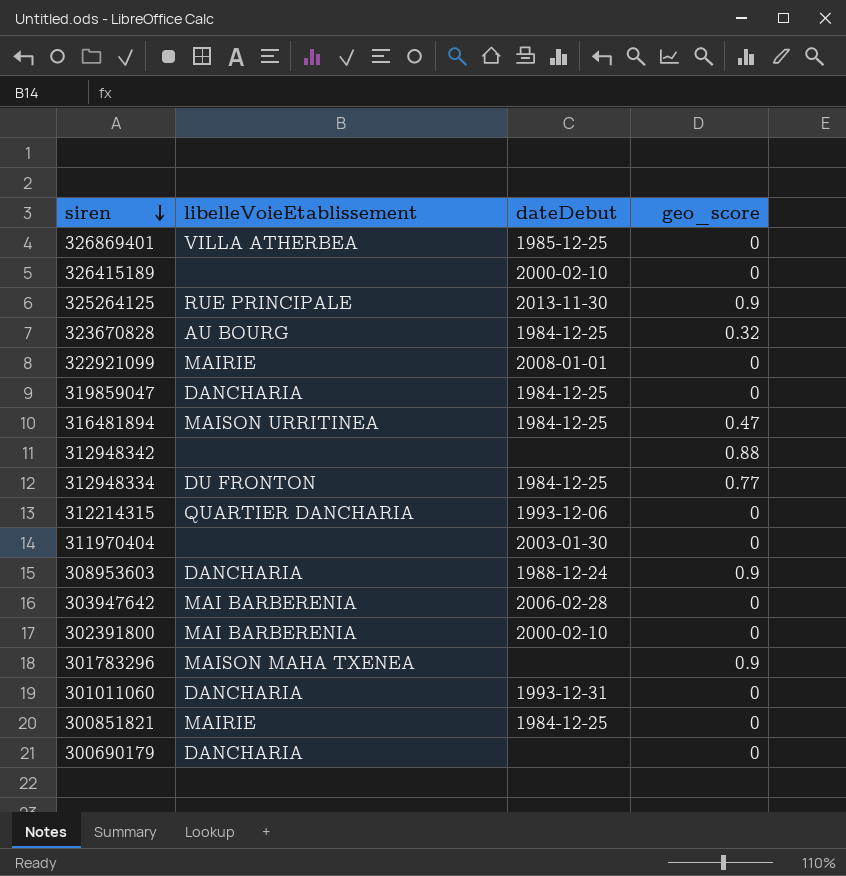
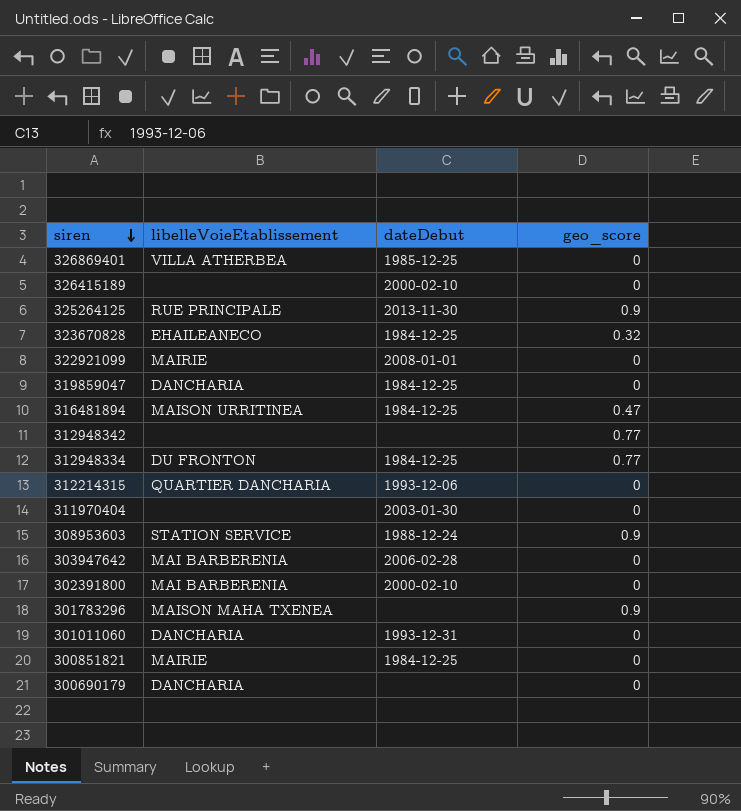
323670828 | libelleVoieEtablissement: AU BOURG -> EHAILEANECO
312948342 | geo_score: 0.88 -> 0.77
308953603 | libelleVoieEtablissement: DANCHARIA -> STATION SERVICE

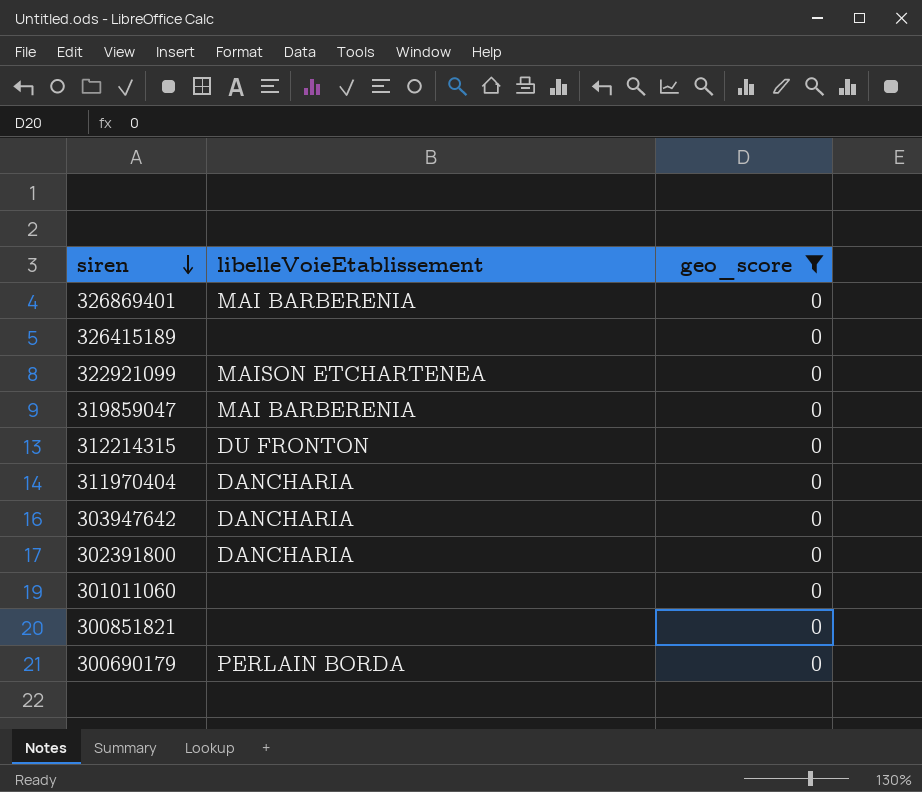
filter: none -> geo_score = 0
column dateDebut | position: 3 -> none
326869401 | libelleVoieEtablissement: VILLA ATHERBEA -> MAI BARBERENIA
322921099 | libelleVoieEtablissement: MAIRIE -> MAISON ETCHARTENEA
319859047 | libelleVoieEtablissement: DANCHARIA -> MAI BARBERENIA
312214315 | libelleVoieEtablissement: QUARTIER DANCHARIA -> DU FRONTON
311970404 | libelleVoieEtablissement: none -> DANCHARIA
303947642 | libelleVoieEtablissement: MAI BARBERENIA -> DANCHARIA
302391800 | libelleVoieEtablissement: MAI BARBERENIA -> DANCHARIA
301011060 | libelleVoieEtablissement: DANCHARIA -> none
300851821 | libelleVoieEtablissement: MAIRIE -> none
300690179 | libelleVoieEtablissement: DANCHARIA -> PERLAIN BORDA

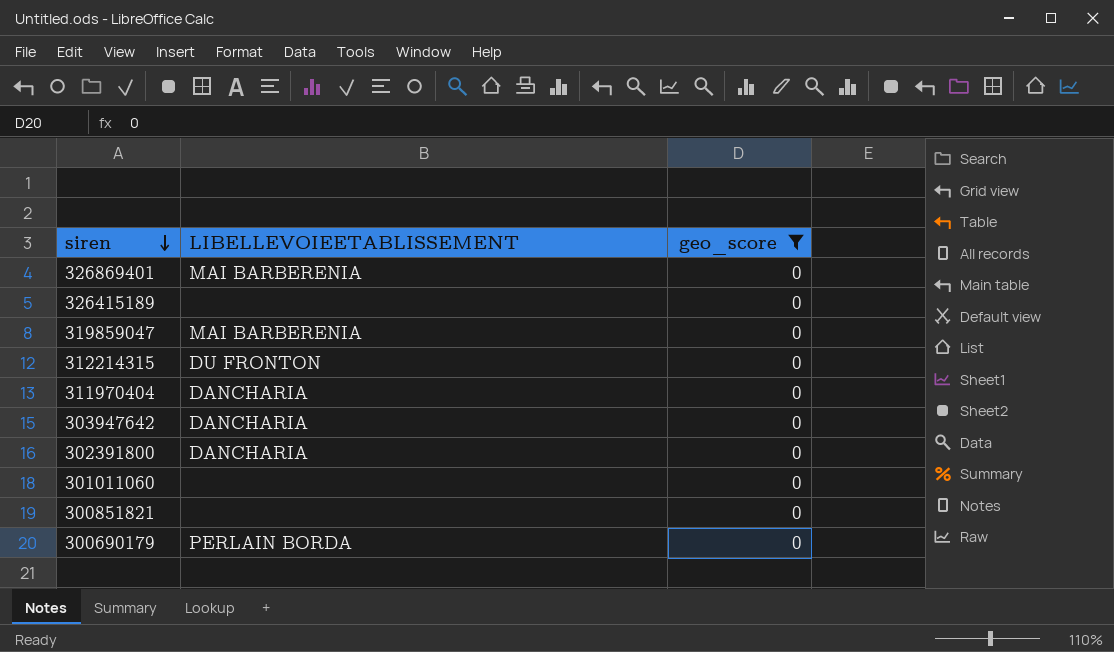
column name: libelleVoieEtablissement -> LIBELLEVOIEETABLISSEMENT
row 322921099: MAISON ETCHARTENEA | 0 -> none

